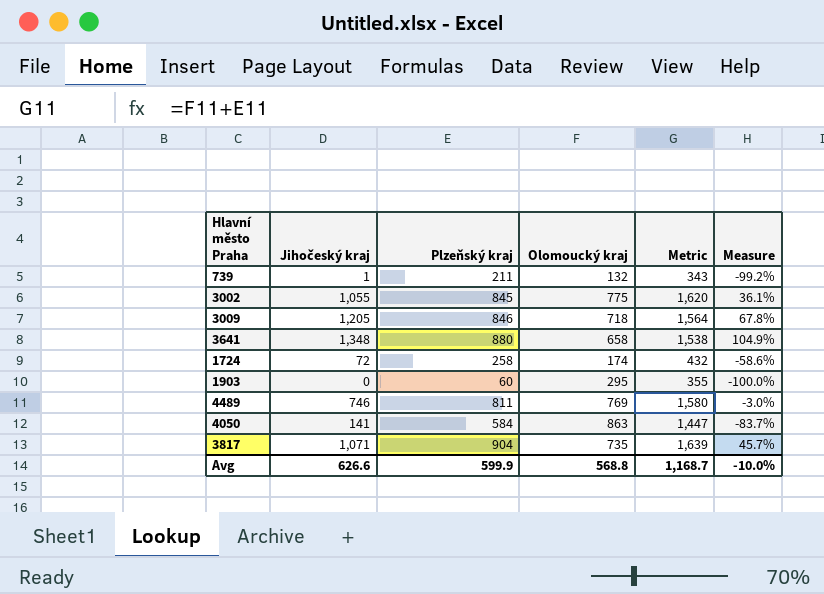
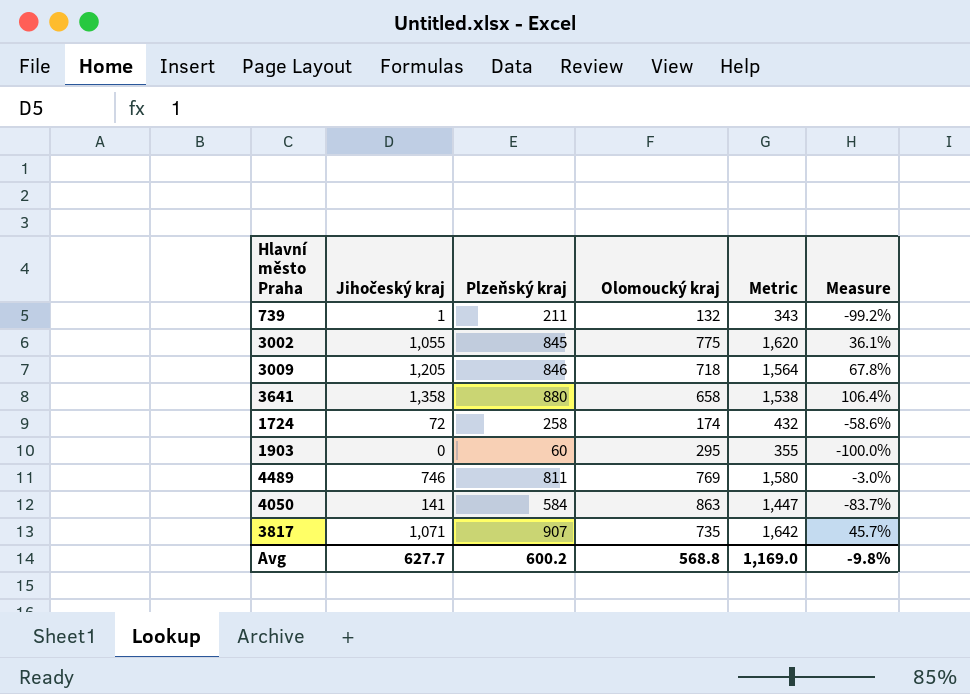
3641 | Jihočeský kraj: 1,348 -> 1,358
3641 | Measure: 104.9% -> 106.4%
3817 | Plzeňský kraj: 904 -> 907
3817 | Metric: 1,639 -> 1,642
Avg | Jihočeský kraj: 626.6 -> 627.7
Avg | Plzeňský kraj: 599.9 -> 600.2
Avg | Metric: 1,168.7 -> 1,169.0
Avg | Measure: -10.0% -> -9.8%

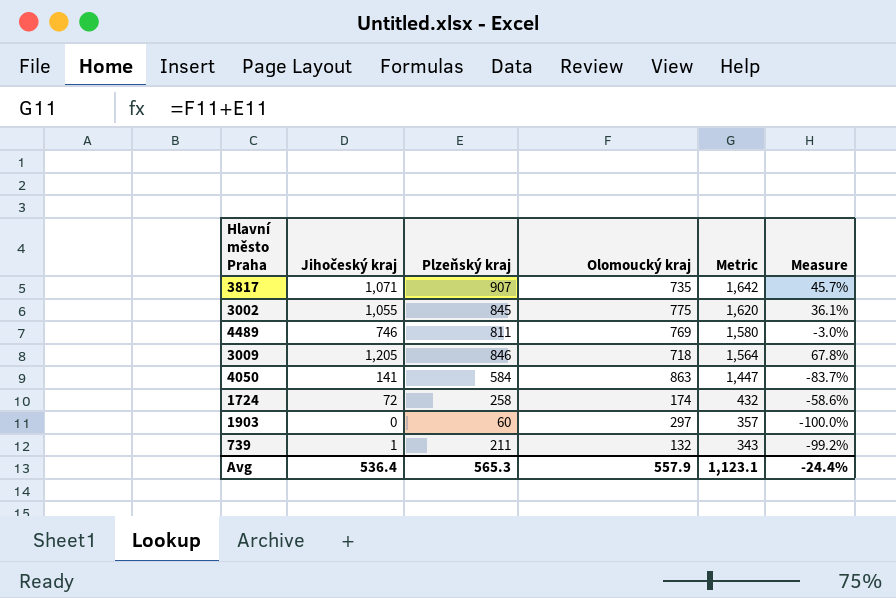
row order: none -> Metric descending
row 3641: 1,358 | 880 | 658 | 1,538 | 106.4% -> none
1903 | Olomoucký kraj: 295 -> 297
1903 | Metric: 355 -> 357
Avg | Jihočeský kraj: 627.7 -> 536.4
Avg | Plzeňský kraj: 600.2 -> 565.3
Avg | Olomoucký kraj: 568.8 -> 557.9
Avg | Metric: 1,169.0 -> 1,123.1
Avg | Measure: -9.8% -> -24.4%

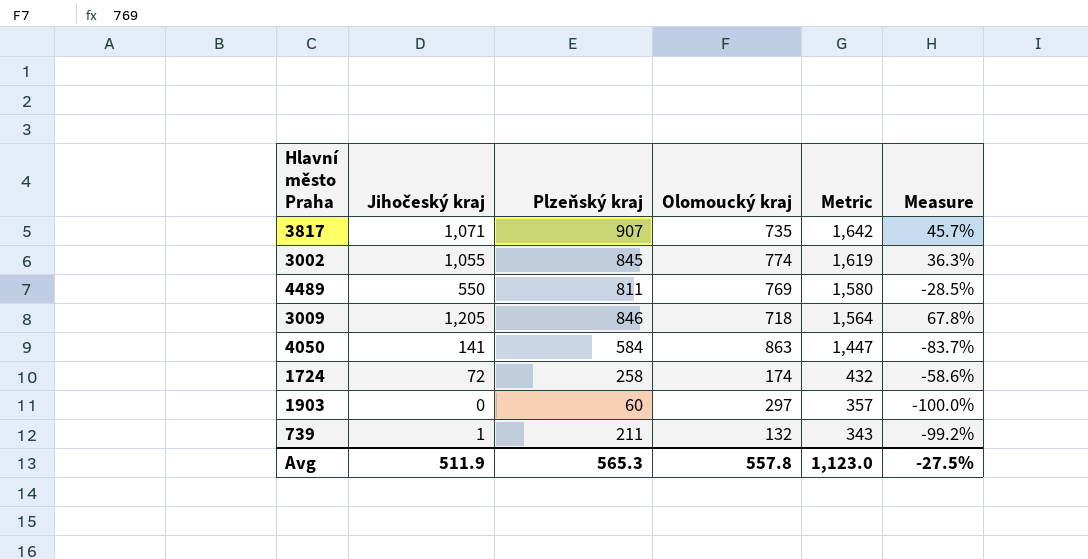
3002 | Olomoucký kraj: 775 -> 774
3002 | Metric: 1,620 -> 1,619
3002 | Measure: 36.1% -> 36.3%
4489 | Jihočeský kraj: 746 -> 550
4489 | Measure: -3.0% -> -28.5%
Avg | Jihočeský kraj: 536.4 -> 511.9
Avg | Olomoucký kraj: 557.9 -> 557.8
Avg | Metric: 1,123.1 -> 1,123.0
Avg | Measure: -24.4% -> -27.5%

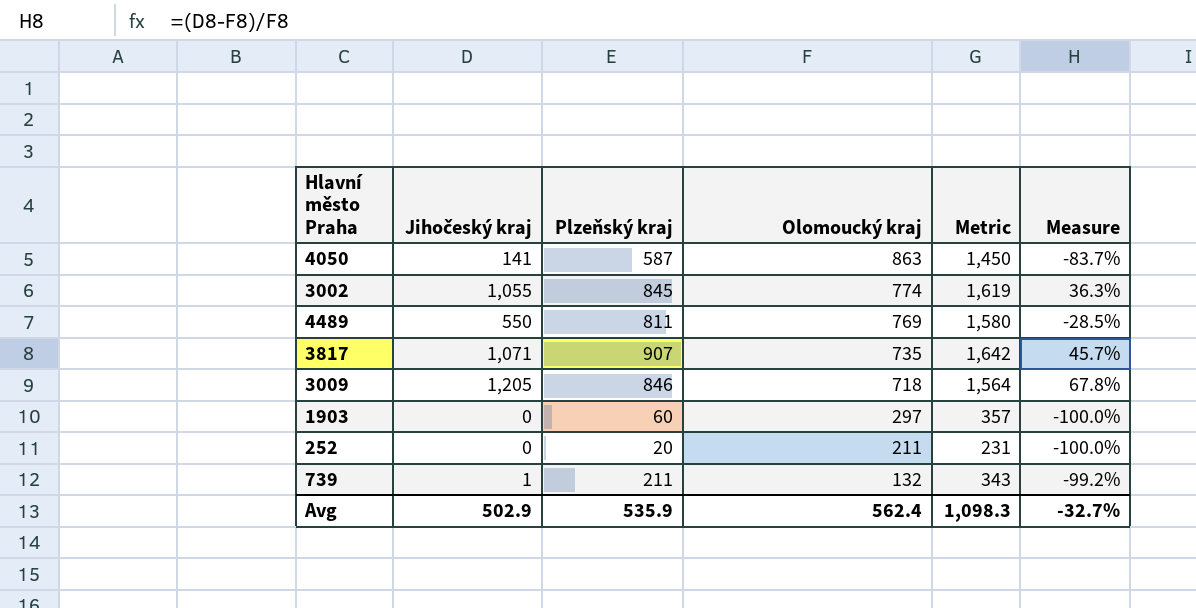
row order: Metric descending -> Olomoucký kraj descending
row 1724: 72 | 258 | 174 | 432 | -58.6% -> none
4050 | Plzeňský kraj: 584 -> 587
4050 | Metric: 1,447 -> 1,450
row 252: none -> 0 | 20 | 211 | 231 | -100.0%
Avg | Jihočeský kraj: 511.9 -> 502.9
Avg | Plzeňský kraj: 565.3 -> 535.9
Avg | Olomoucký kraj: 557.8 -> 562.4
Avg | Metric: 1,123.0 -> 1,098.3
Avg | Measure: -27.5% -> -32.7%

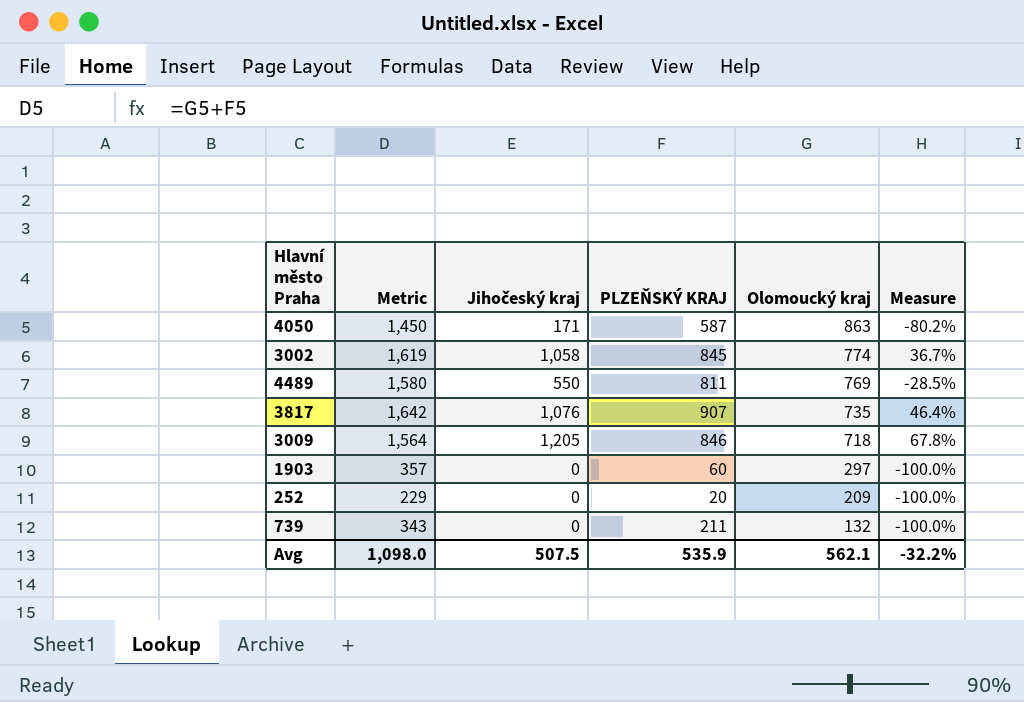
column Metric | position: 5 -> 2
column name: Plzeňský kraj -> PLZEŇSKÝ KRAJ
4050 | Jihočeský kraj: 141 -> 171
4050 | Measure: -83.7% -> -80.2%
3002 | Jihočeský kraj: 1,055 -> 1,058
3002 | Measure: 36.3% -> 36.7%
3817 | Jihočeský kraj: 1,071 -> 1,076
3817 | Measure: 45.7% -> 46.4%
252 | Metric: 231 -> 229
252 | Olomoucký kraj: 211 -> 209
739 | Jihočeský kraj: 1 -> 0
739 | Measure: -99.2% -> -100.0%
Avg | Metric: 1,098.3 -> 1,098.0
Avg | Jihočeský kraj: 502.9 -> 507.5
Avg | Olomoucký kraj: 562.4 -> 562.1
Avg | Measure: -32.7% -> -32.2%

